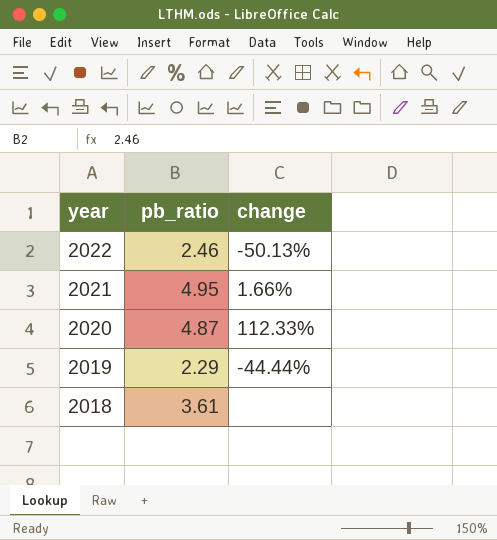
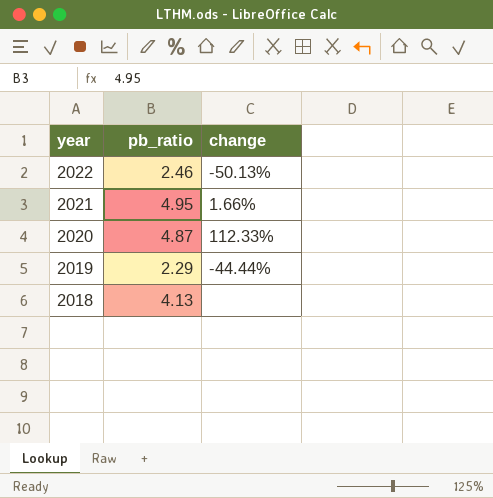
2018 | pb_ratio: 3.61 -> 4.13

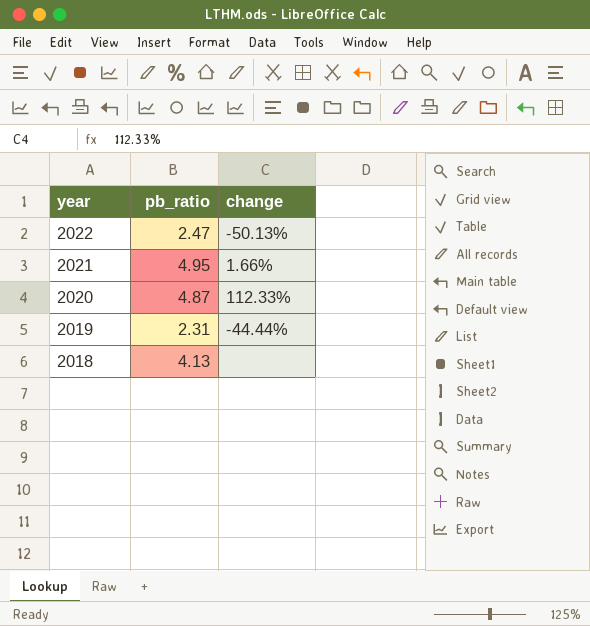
2022 | pb_ratio: 2.46 -> 2.47
2019 | pb_ratio: 2.29 -> 2.31

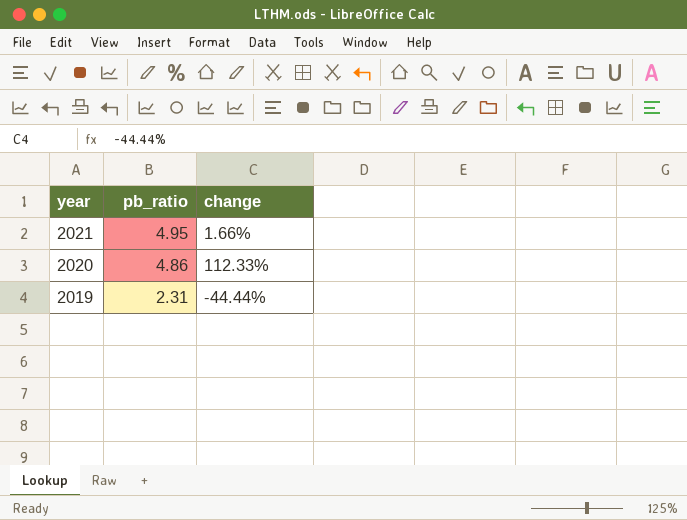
row 2022: 2.47 | -50.13% -> none
row 2018: 4.13 | none -> none
2020 | pb_ratio: 4.87 -> 4.86

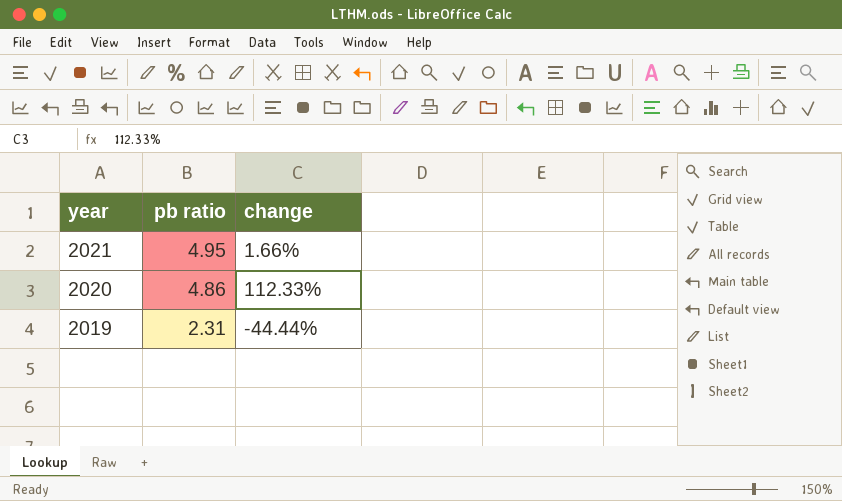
column name: pb_ratio -> pb ratio

